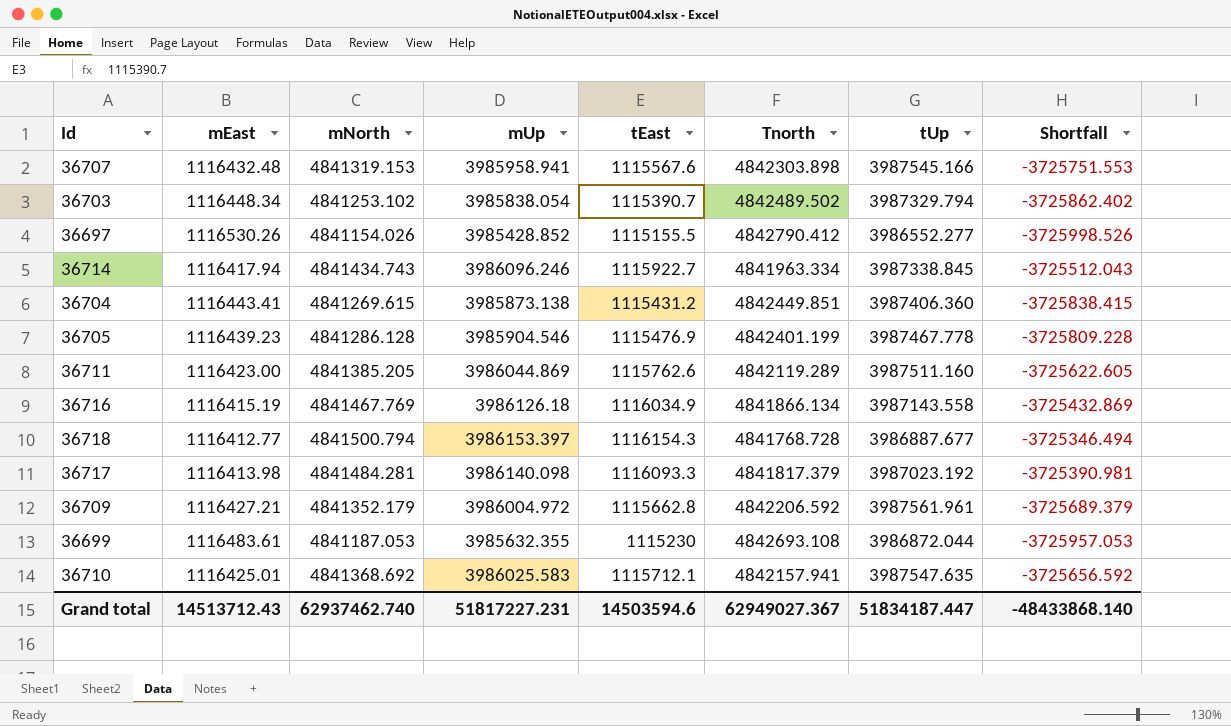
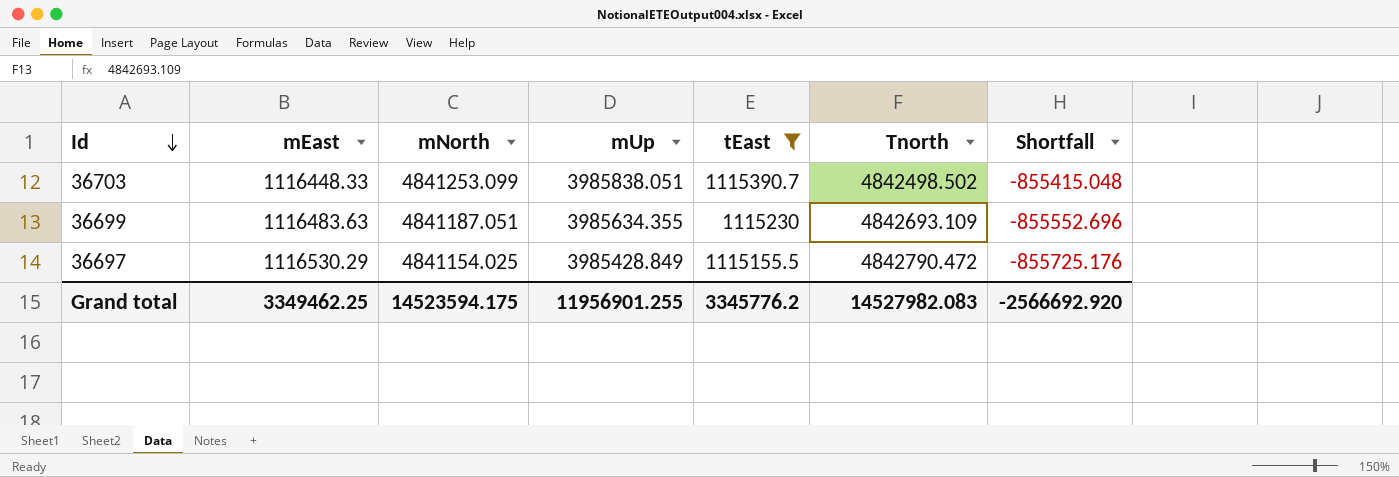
filter: none -> tEast <= 1115390.7
row order: none -> Id descending
column tUp | position: 7 -> none
column Shortfall | formula: [tEast] - [mNorth] -> [mUp] - [mNorth]
36703 | mEast: 1116448.34 -> 1116448.33
36703 | mNorth: 4841253.102 -> 4841253.099
36703 | mUp: 3985838.054 -> 3985838.051
36703 | Tnorth: 4842489.502 -> 4842498.502
36699 | mEast: 1116483.61 -> 1116483.63
36699 | mNorth: 4841187.053 -> 4841187.051
36699 | mUp: 3985632.355 -> 3985634.355
36699 | Tnorth: 4842693.108 -> 4842693.109
36697 | mEast: 1116530.26 -> 1116530.29
36697 | mNorth: 4841154.026 -> 4841154.025
36697 | mUp: 3985428.852 -> 3985428.849
36697 | Tnorth: 4842790.412 -> 4842790.472
Grand total | mEast: 14513712.43 -> 3349462.25
Grand total | mNorth: 62937462.740 -> 14523594.175
Grand total | mUp: 51817227.231 -> 11956901.255
Grand total | tEast: 14503594.6 -> 3345776.2
Grand total | Tnorth: 62949027.367 -> 14527982.083
Grand total | Shortfall: -48433868.140 -> -2566692.920

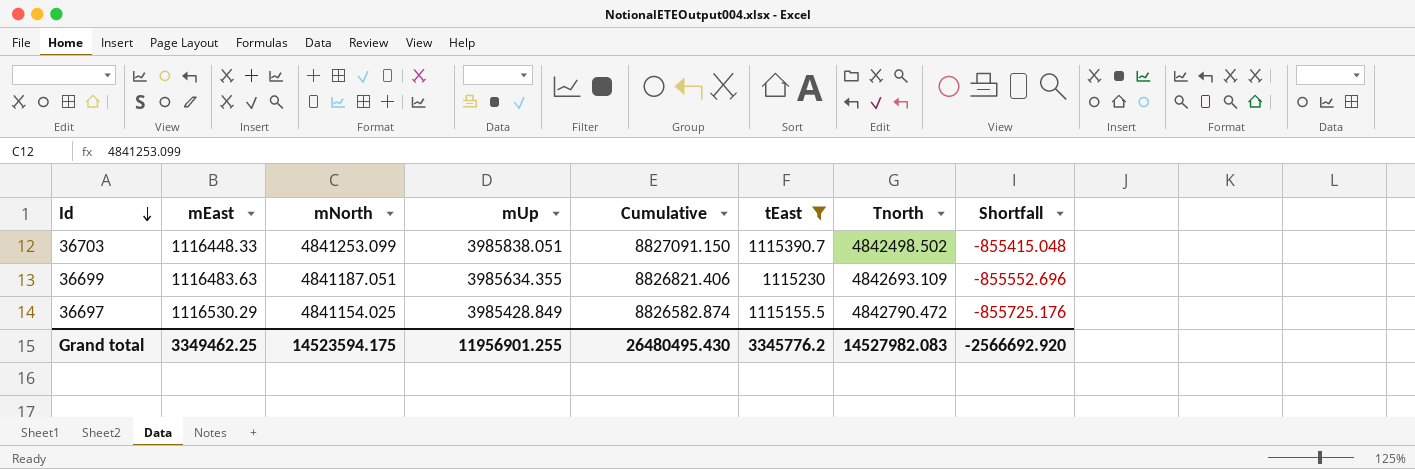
column Cumulative | formula: none -> [mNorth] + [mUp]

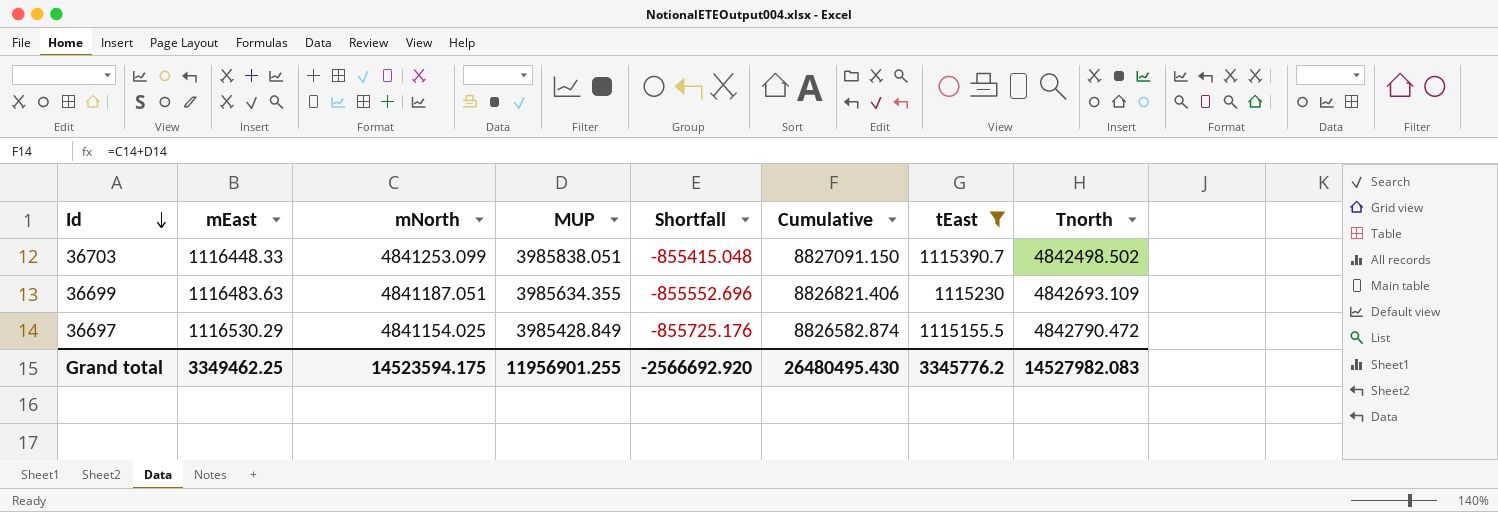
column name: mUp -> MUP
column Shortfall | position: 8 -> 5

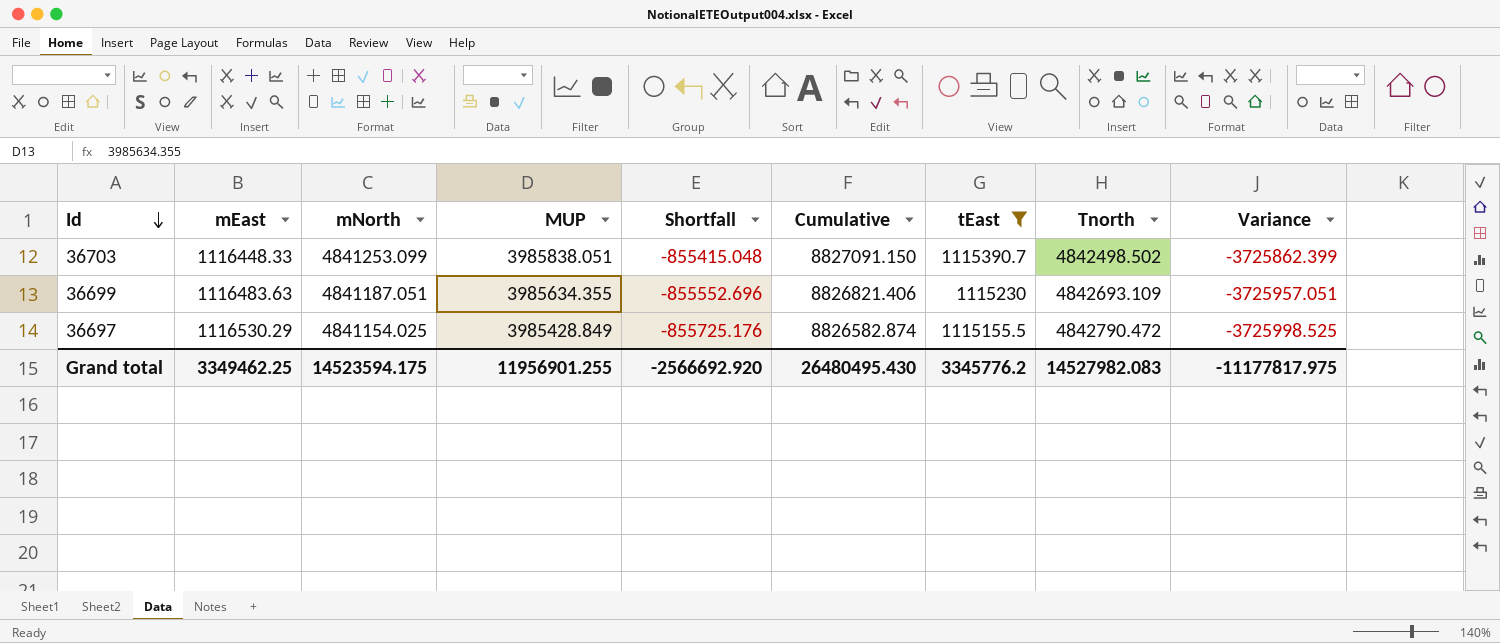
column Variance | formula: none -> [tEast] - [mNorth]

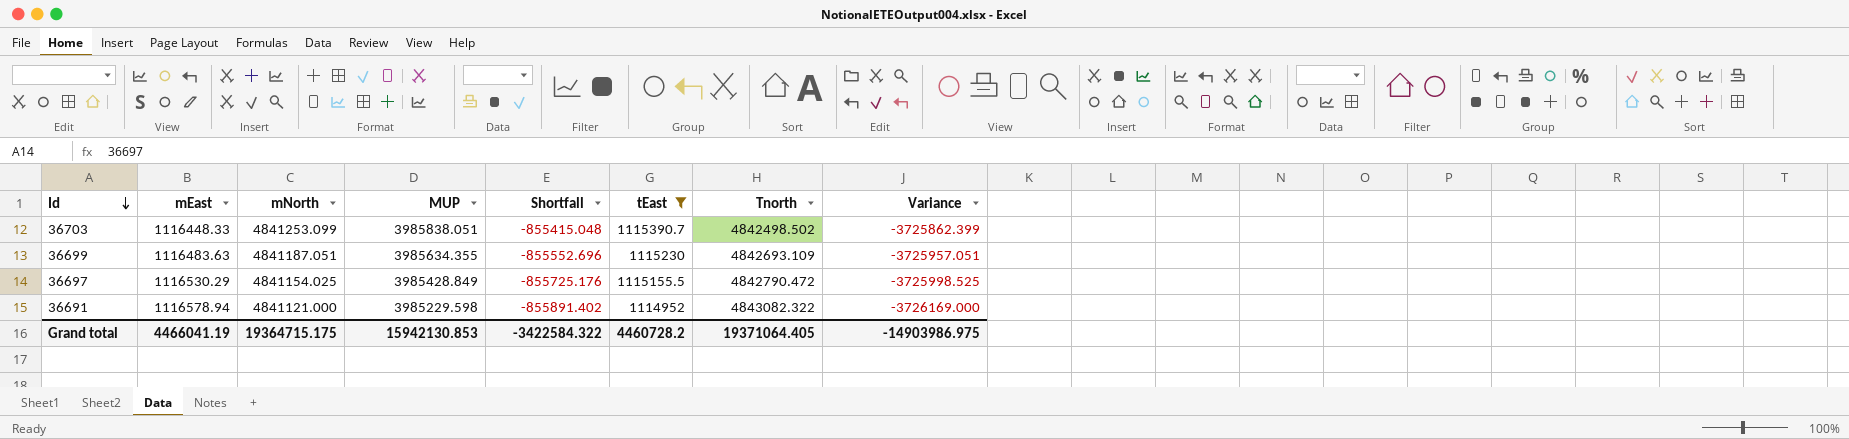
column Cumulative | formula: [mNorth] + [MUP] -> none
row 36691: none -> 1116578.94 | 4841121.000 | 3985229.598 | -855891.402 | 1114952 | 4843082.322 | -3726169.000
Grand total | mEast: 3349462.25 -> 4466041.19
Grand total | mNorth: 14523594.175 -> 19364715.175
Grand total | MUP: 11956901.255 -> 15942130.853
Grand total | Shortfall: -2566692.920 -> -3422584.322
Grand total | tEast: 3345776.2 -> 4460728.2
Grand total | Tnorth: 14527982.083 -> 19371064.405
Grand total | Variance: -11177817.975 -> -14903986.975

